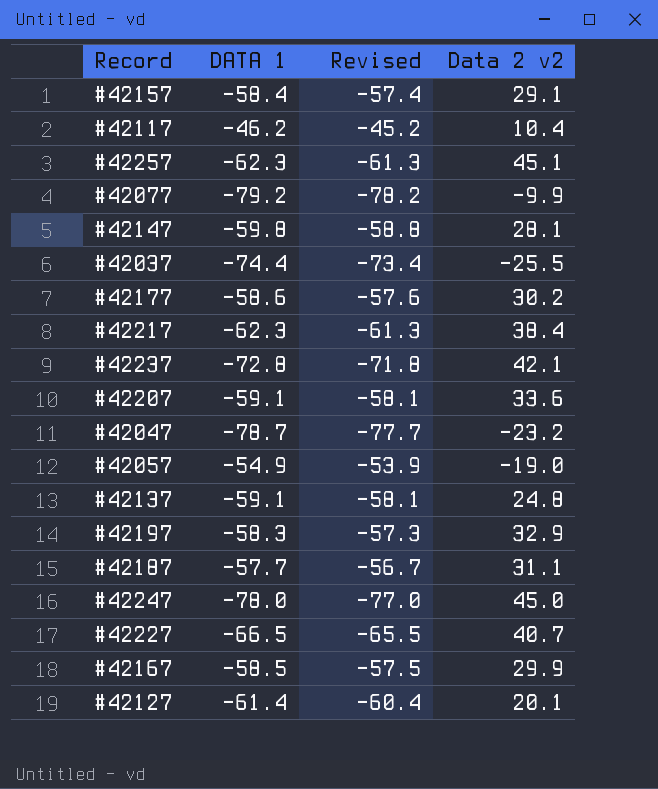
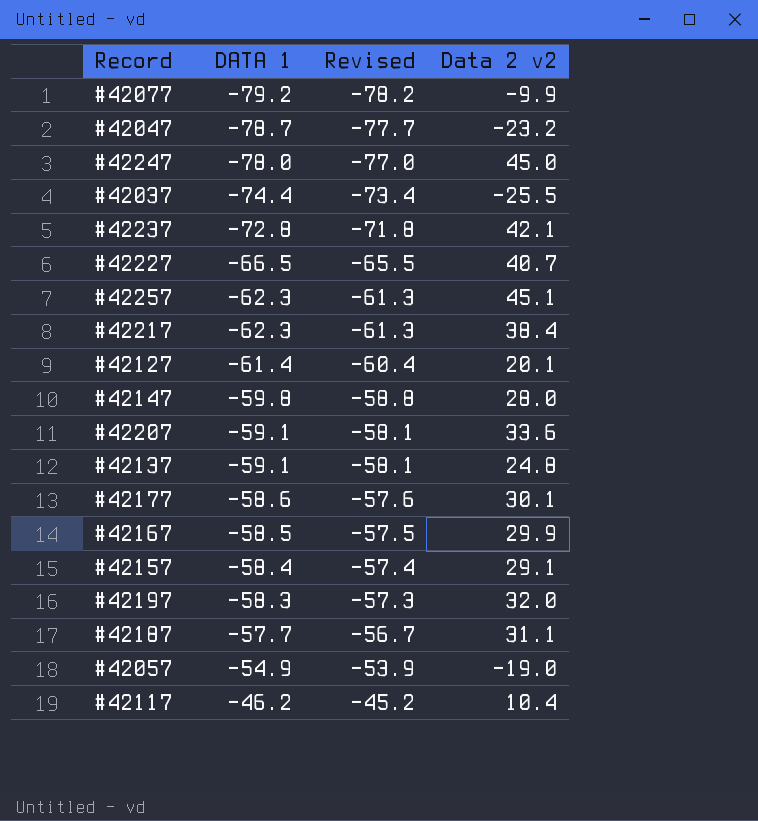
row order: none -> DATA 1 ascending
#42147 | Data 2 v2: 28.1 -> 28.0
#42177 | Data 2 v2: 30.2 -> 30.1
#42197 | Data 2 v2: 32.9 -> 32.0

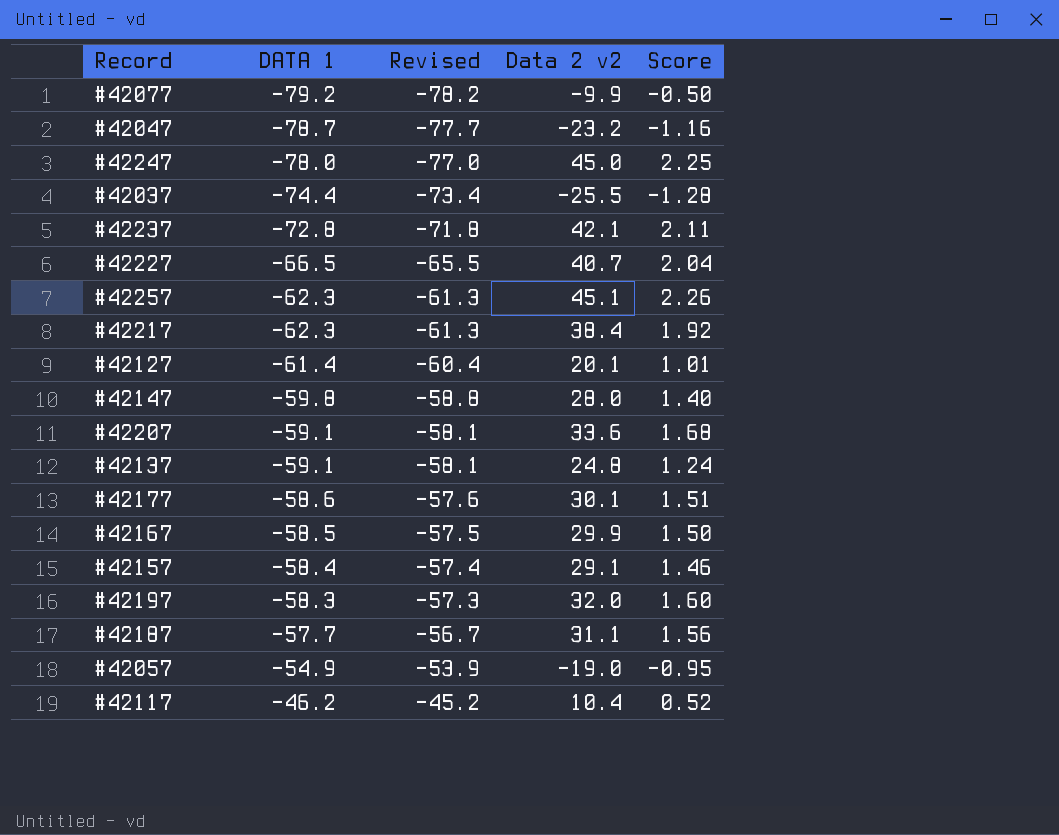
column Score | formula: none -> [Data 2 v2] * 0.05

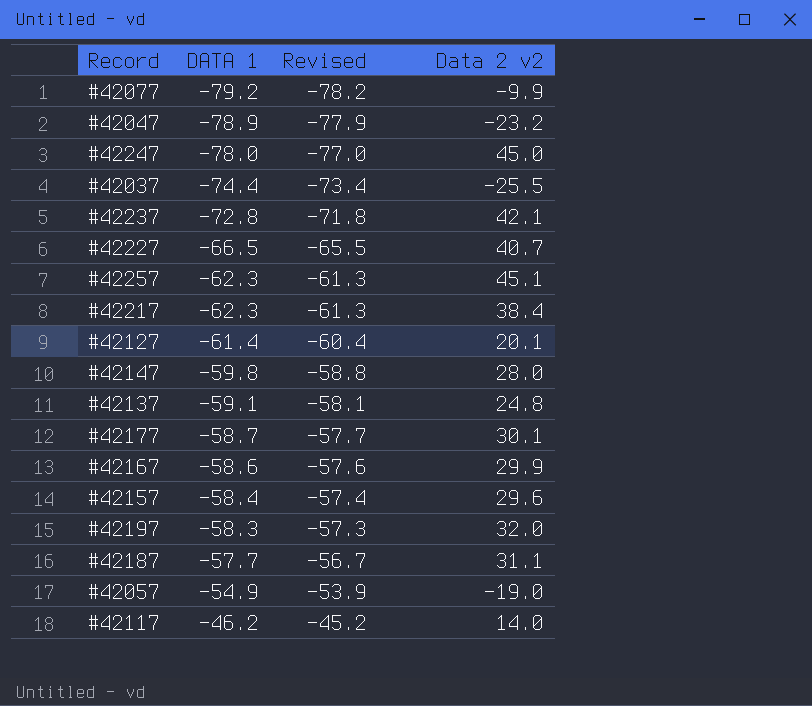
column Score | formula: [Data 2 v2] * 0.05 -> none
row #42207: -59.1 | -58.1 | 33.6 | 1.68 -> none
#42047 | DATA 1: -78.7 -> -78.9
#42047 | Revised: -77.7 -> -77.9
#42177 | DATA 1: -58.6 -> -58.7
#42177 | Revised: -57.6 -> -57.7
#42167 | DATA 1: -58.5 -> -58.6
#42167 | Revised: -57.5 -> -57.6
#42157 | Data 2 v2: 29.1 -> 29.6
#42117 | Data 2 v2: 10.4 -> 14.0

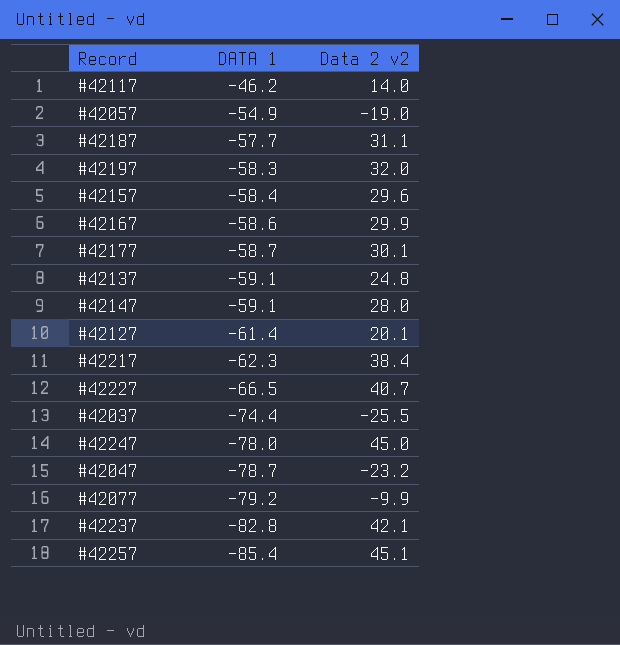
row order: DATA 1 ascending -> DATA 1 descending
column Revised | formula: [DATA 1] + 1 -> none
#42147 | DATA 1: -59.8 -> -59.1
#42047 | DATA 1: -78.9 -> -78.7
#42237 | DATA 1: -72.8 -> -82.8
#42257 | DATA 1: -62.3 -> -85.4

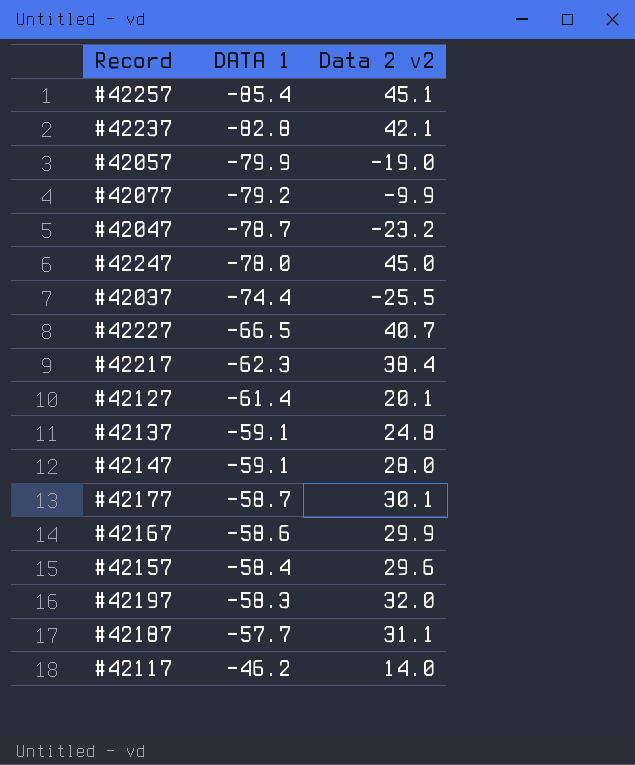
row order: DATA 1 descending -> DATA 1 ascending
#42057 | DATA 1: -54.9 -> -79.9

